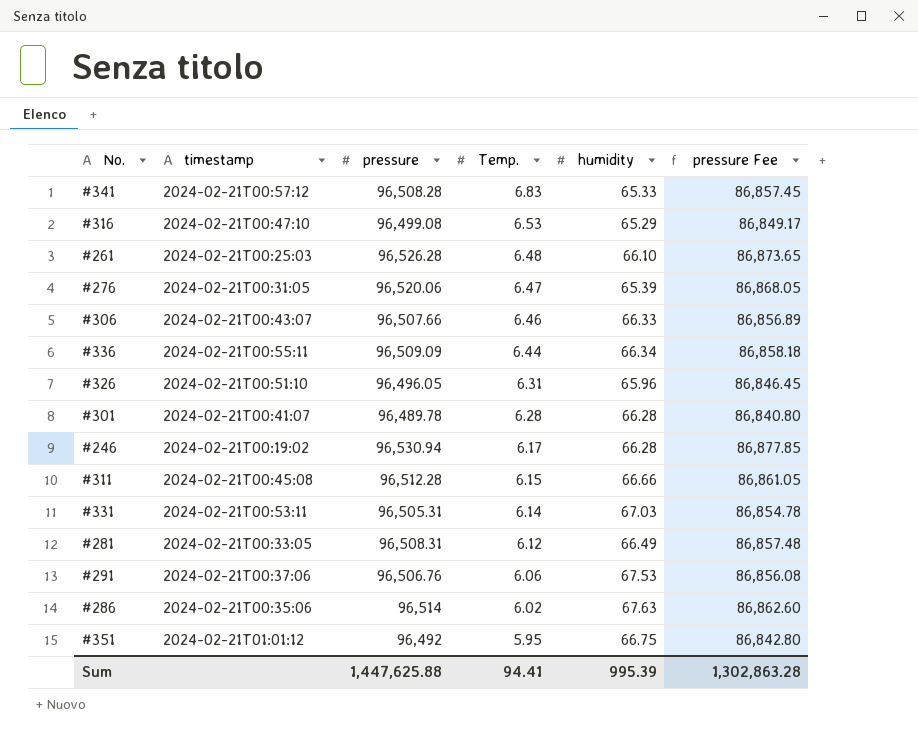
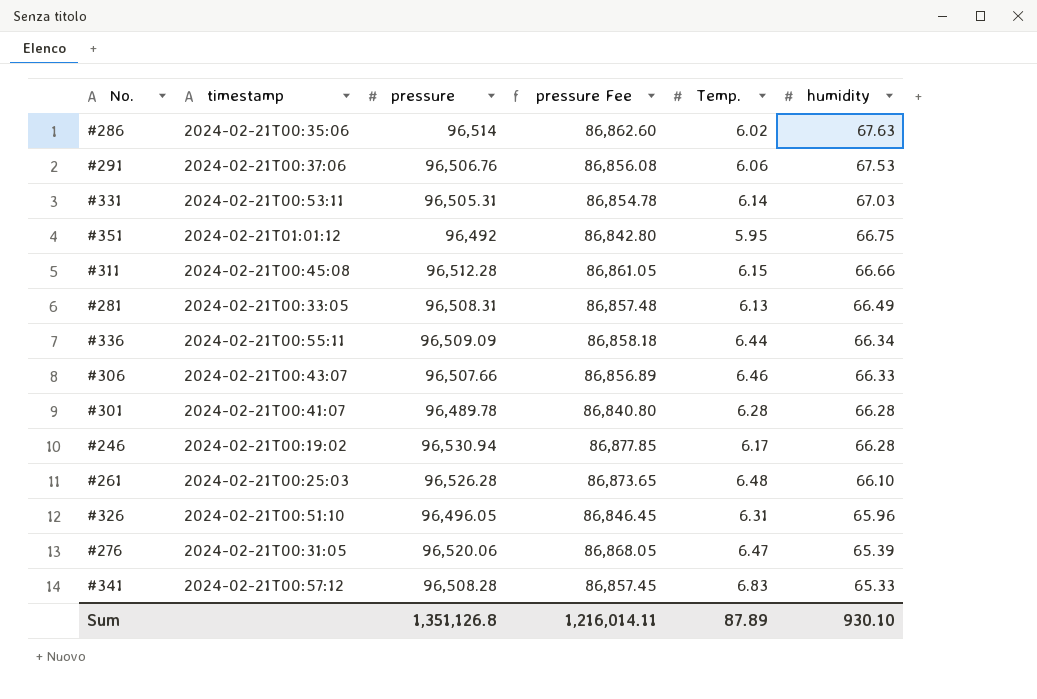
row order: Temp. descending -> humidity descending
column pressure Fee | position: 6 -> 4
row #316: 2024-02-21T00:47:10 | 96,499.08 | 6.53 | 65.29 | 86,849.17 -> none
#281 | Temp.: 6.12 -> 6.13
Sum | pressure: 1,447,625.88 -> 1,351,126.8
Sum | pressure Fee: 1,302,863.28 -> 1,216,014.11
Sum | Temp.: 94.41 -> 87.89
Sum | humidity: 995.39 -> 930.10

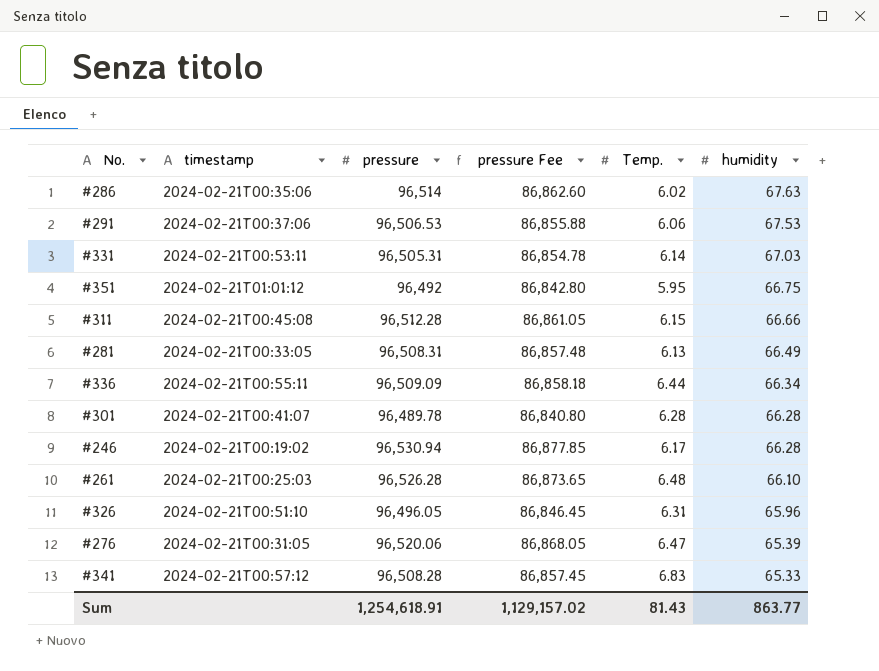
row #306: 2024-02-21T00:43:07 | 96,507.66 | 86,856.89 | 6.46 | 66.33 -> none
#291 | pressure: 96,506.76 -> 96,506.53
#291 | pressure Fee: 86,856.08 -> 86,855.88
Sum | pressure: 1,351,126.8 -> 1,254,618.91
Sum | pressure Fee: 1,216,014.11 -> 1,129,157.02
Sum | Temp.: 87.89 -> 81.43
Sum | humidity: 930.10 -> 863.77

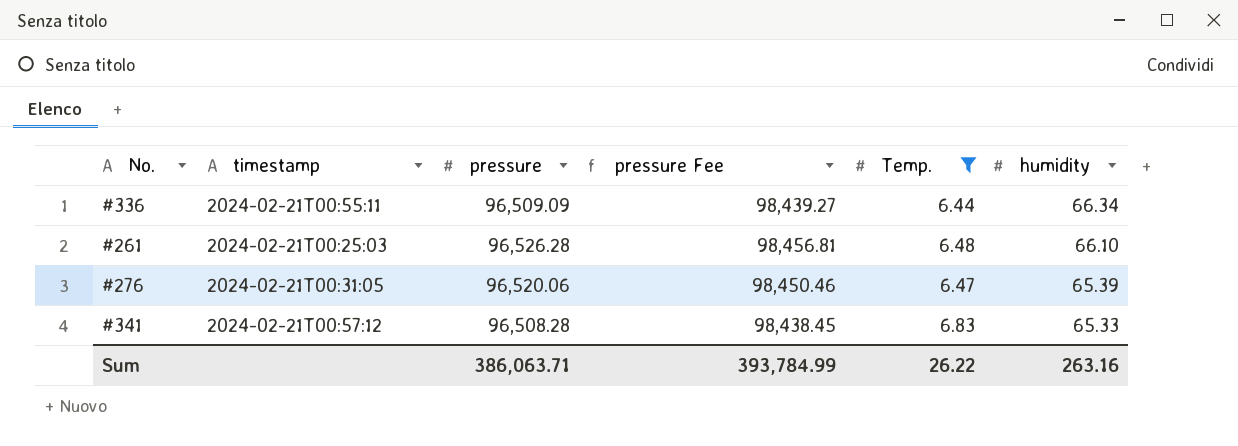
filter: none -> Temp. >= 6.44
column pressure Fee | formula: [pressure] * 0.9 -> [pressure] * 1.02
Sum | pressure: 1,254,618.91 -> 386,063.71
Sum | pressure Fee: 1,129,157.02 -> 393,784.99
Sum | Temp.: 81.43 -> 26.22
Sum | humidity: 863.77 -> 263.16

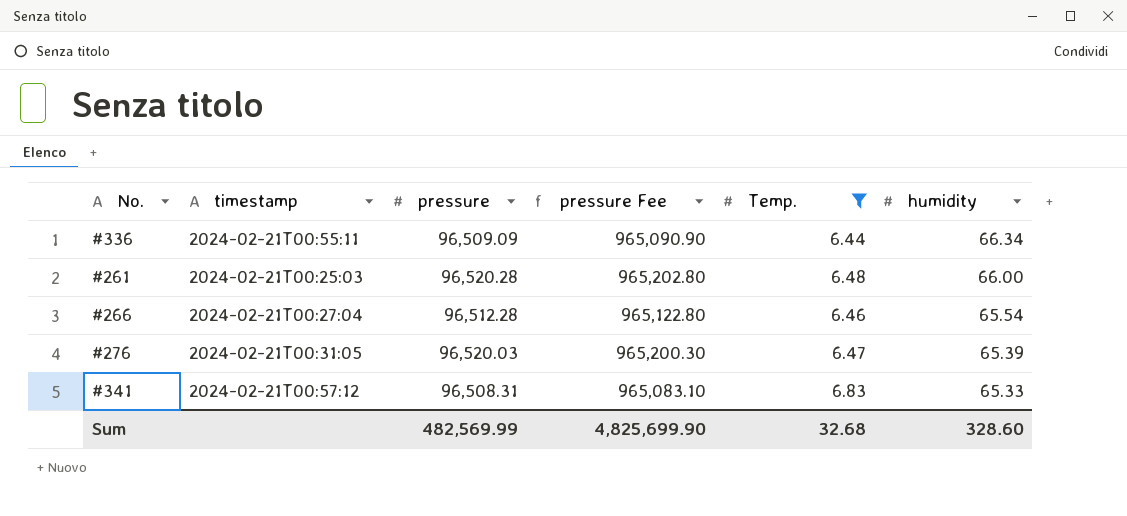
column pressure Fee | formula: [pressure] * 1.02 -> [pressure] * 10
#261 | pressure: 96,526.28 -> 96,520.28
#261 | humidity: 66.10 -> 66.00
row #266: none -> 2024-02-21T00:27:04 | 96,512.28 | 965,122.80 | 6.46 | 65.54
#276 | pressure: 96,520.06 -> 96,520.03
#341 | pressure: 96,508.28 -> 96,508.31
Sum | pressure: 386,063.71 -> 482,569.99
Sum | pressure Fee: 393,784.99 -> 4,825,699.90
Sum | Temp.: 26.22 -> 32.68
Sum | humidity: 263.16 -> 328.60

